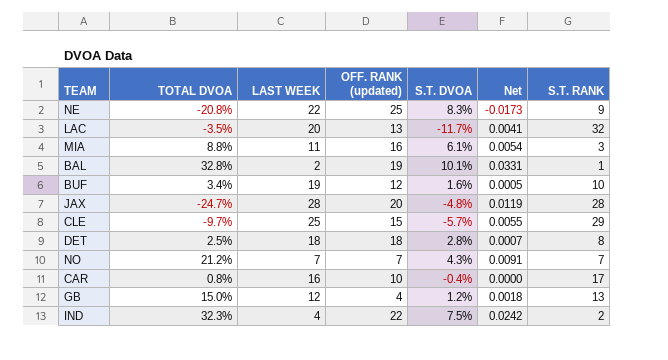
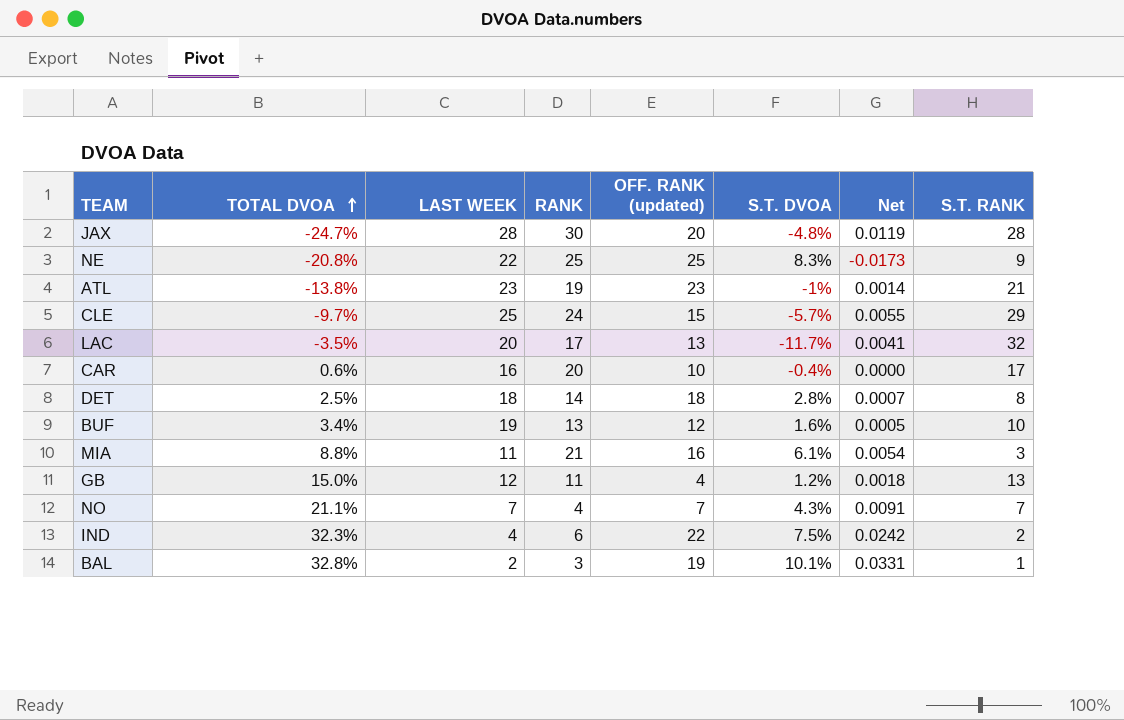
row order: none -> TOTAL DVOA ascending
column RANK | position: none -> 4
row ATL: none -> -13.8% | 23 | 19 | 23 | -1% | 0.0014 | 21
CAR | TOTAL DVOA: 0.8% -> 0.6%
NO | TOTAL DVOA: 21.2% -> 21.1%

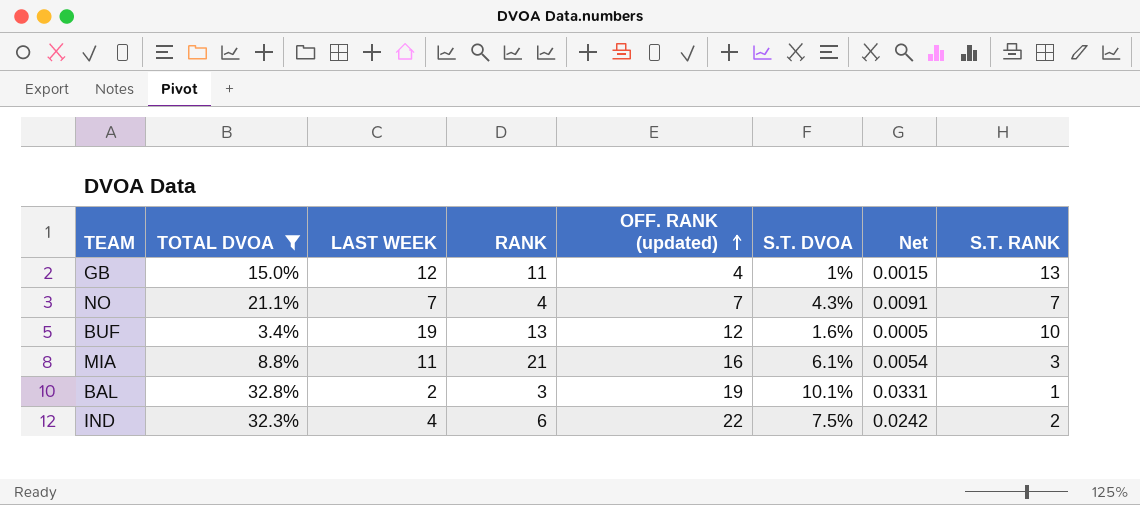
filter: none -> TOTAL DVOA >= 3.4%
row order: TOTAL DVOA ascending -> OFF. RANK (updated) ascending
GB | S.T. DVOA: 1.2% -> 1%
GB | Net: 0.0018 -> 0.0015

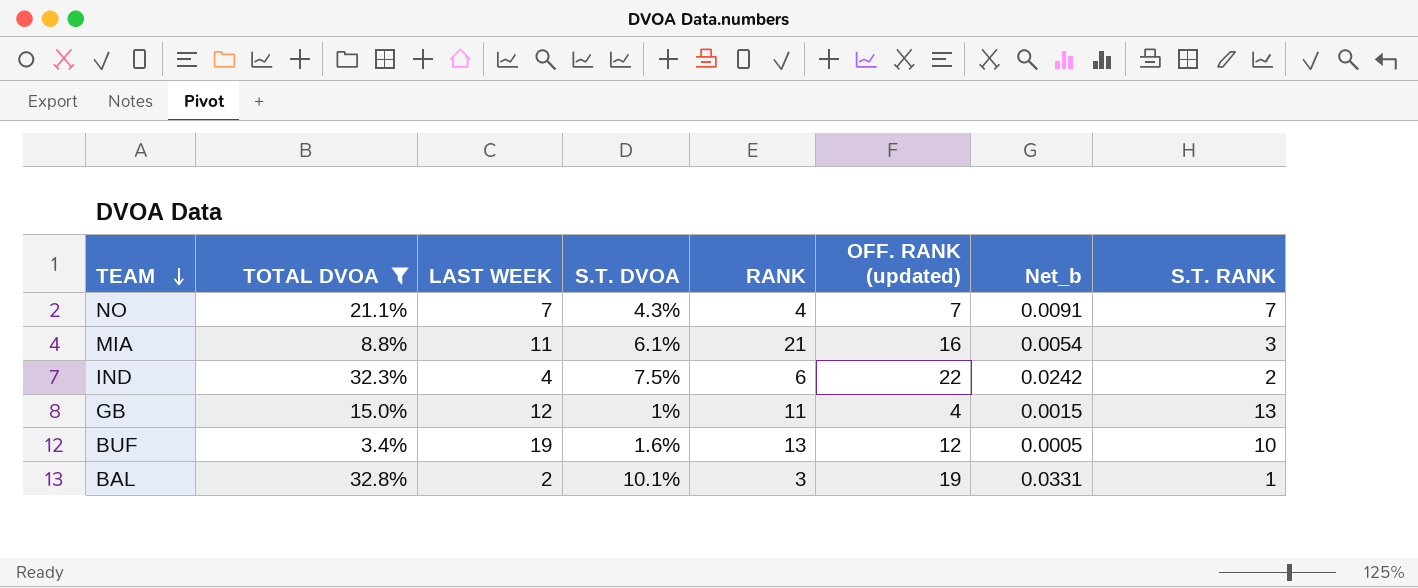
row order: OFF. RANK (updated) ascending -> TEAM descending
column S.T. DVOA | position: 6 -> 4
column name: Net -> Net_b

